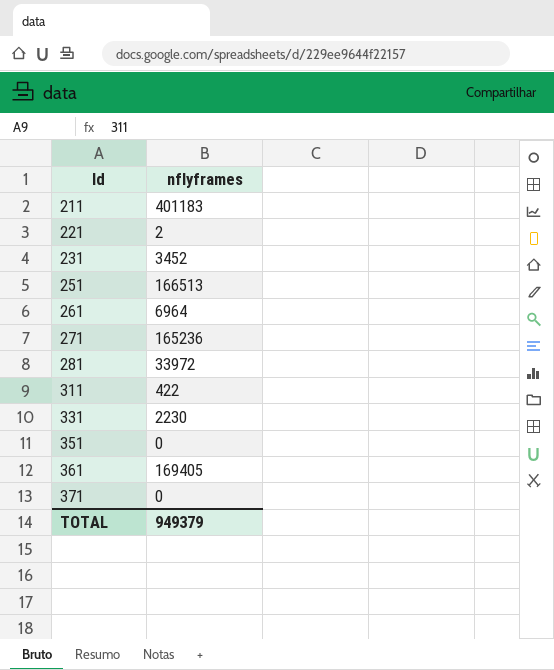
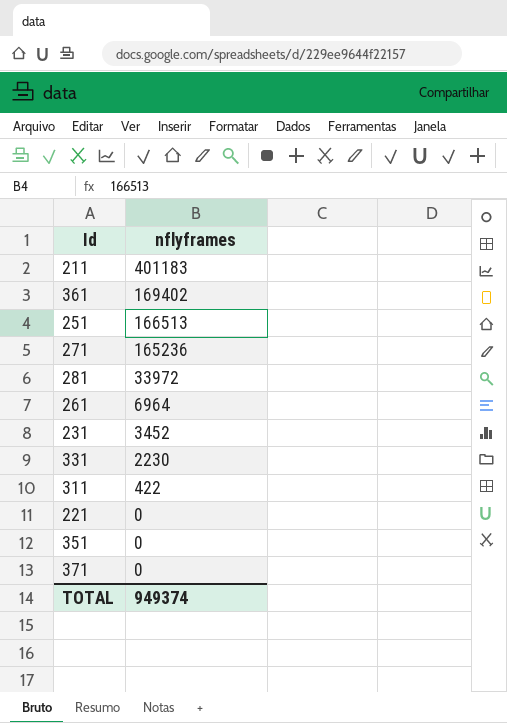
row order: Id ascending -> nflyframes descending
361 | nflyframes: 169405 -> 169402
221 | nflyframes: 2 -> 0
TOTAL | nflyframes: 949379 -> 949374

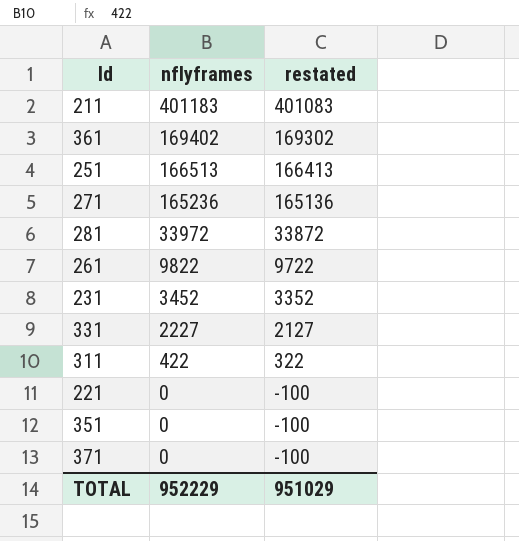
column restated | formula: none -> [nflyframes] - 100
261 | nflyframes: 6964 -> 9822
331 | nflyframes: 2230 -> 2227
TOTAL | nflyframes: 949374 -> 952229

